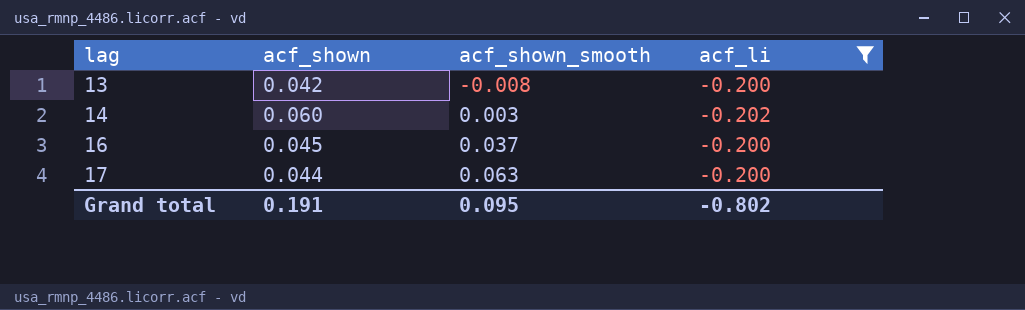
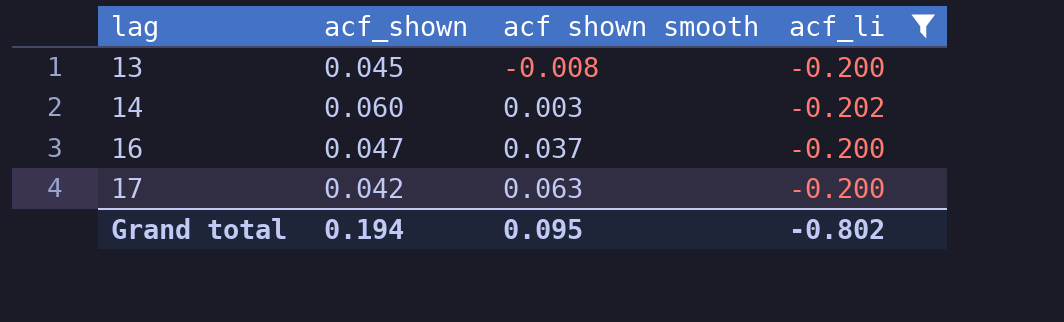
column name: acf_shown_smooth -> acf shown smooth
13 | acf_shown: 0.042 -> 0.045
16 | acf_shown: 0.045 -> 0.047
17 | acf_shown: 0.044 -> 0.042
Grand total | acf_shown: 0.191 -> 0.194

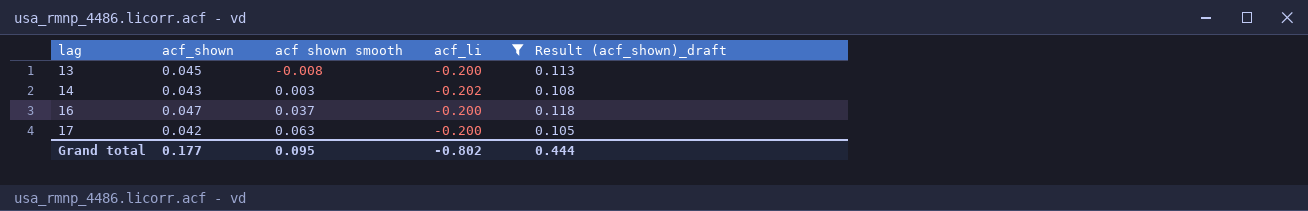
column Result (acf_shown)_draft | formula: none -> [acf_shown] * 2.5
14 | acf_shown: 0.060 -> 0.043
Grand total | acf_shown: 0.194 -> 0.177

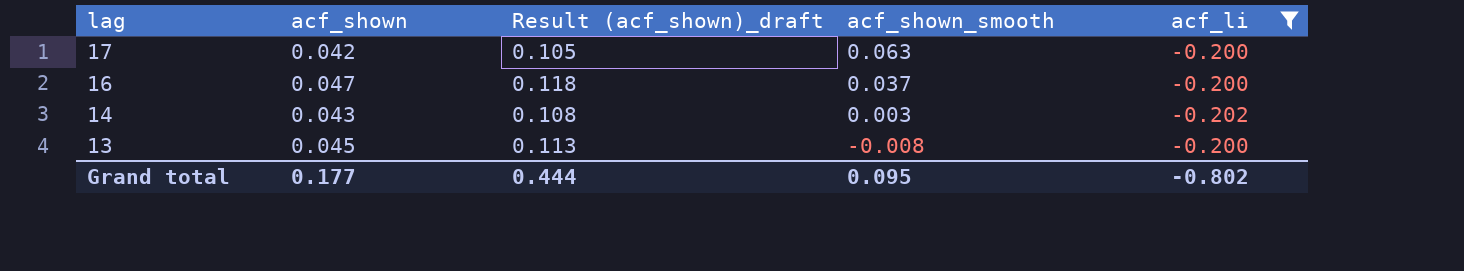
row order: lag ascending -> lag descending
column Result (acf_shown)_draft | position: 5 -> 3
column name: acf shown smooth -> acf_shown_smooth

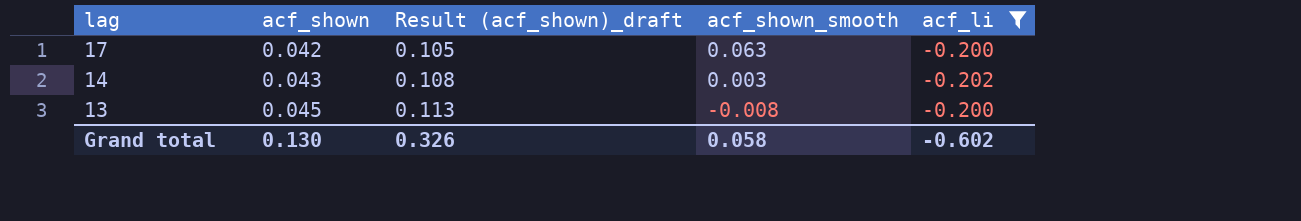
row 16: 0.047 | 0.118 | 0.037 | -0.200 -> none
Grand total | acf_shown: 0.177 -> 0.130
Grand total | Result (acf_shown)_draft: 0.444 -> 0.326
Grand total | acf_shown_smooth: 0.095 -> 0.058
Grand total | acf_li: -0.802 -> -0.602

